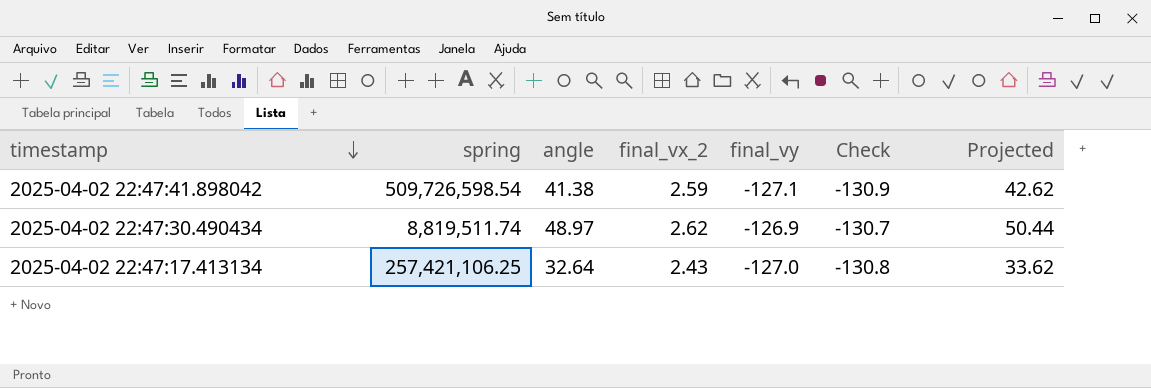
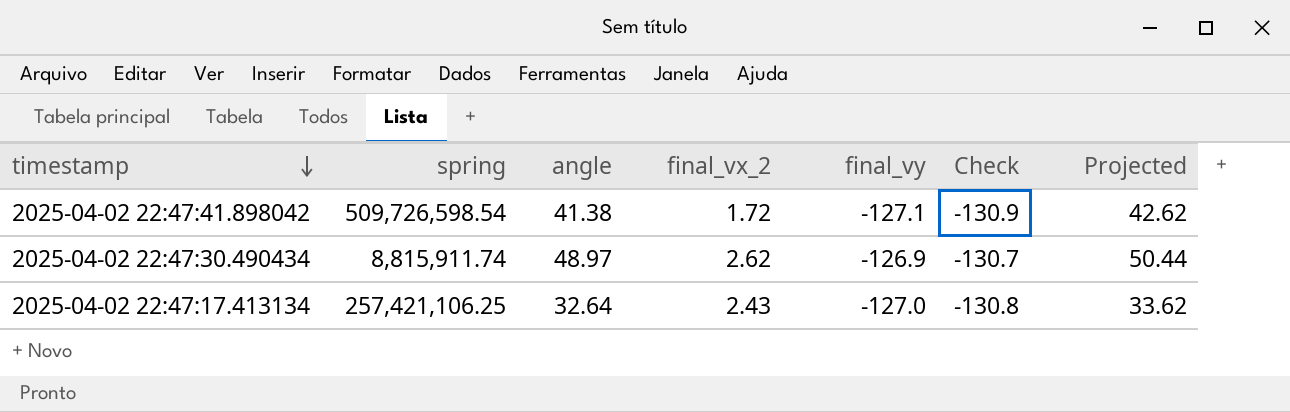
2025-04-02 22:47:41.898042 | final_vx_2: 2.59 -> 1.72
2025-04-02 22:47:30.490434 | spring: 8,819,511.74 -> 8,815,911.74

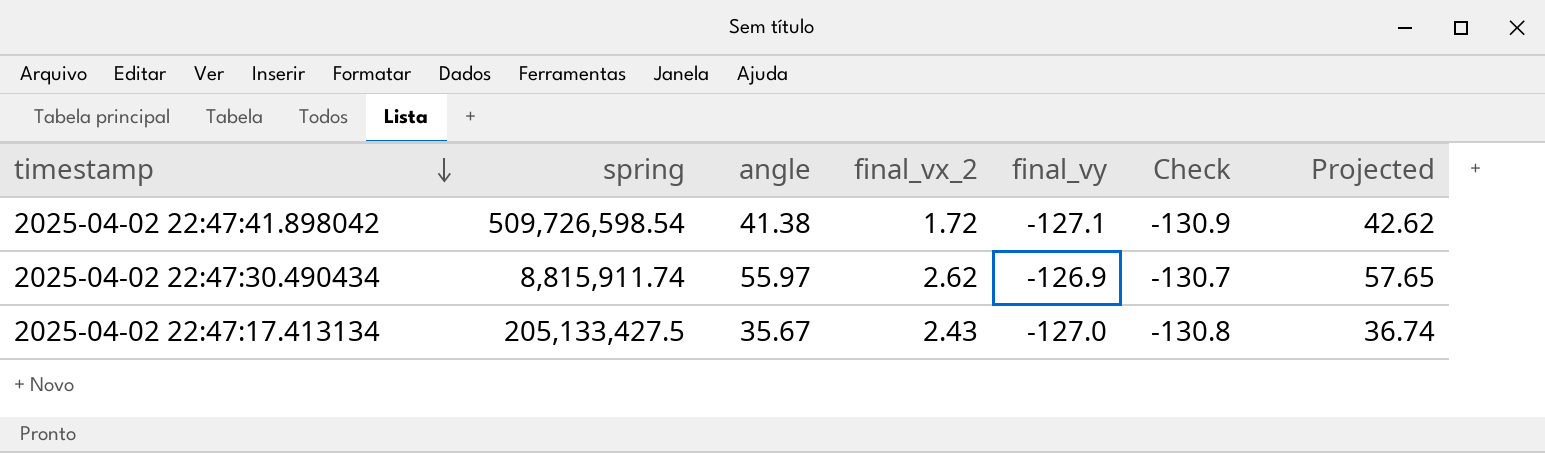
2025-04-02 22:47:30.490434 | angle: 48.97 -> 55.97
2025-04-02 22:47:30.490434 | Projected: 50.44 -> 57.65
2025-04-02 22:47:17.413134 | spring: 257,421,106.25 -> 205,133,427.5
2025-04-02 22:47:17.413134 | angle: 32.64 -> 35.67
2025-04-02 22:47:17.413134 | Projected: 33.62 -> 36.74

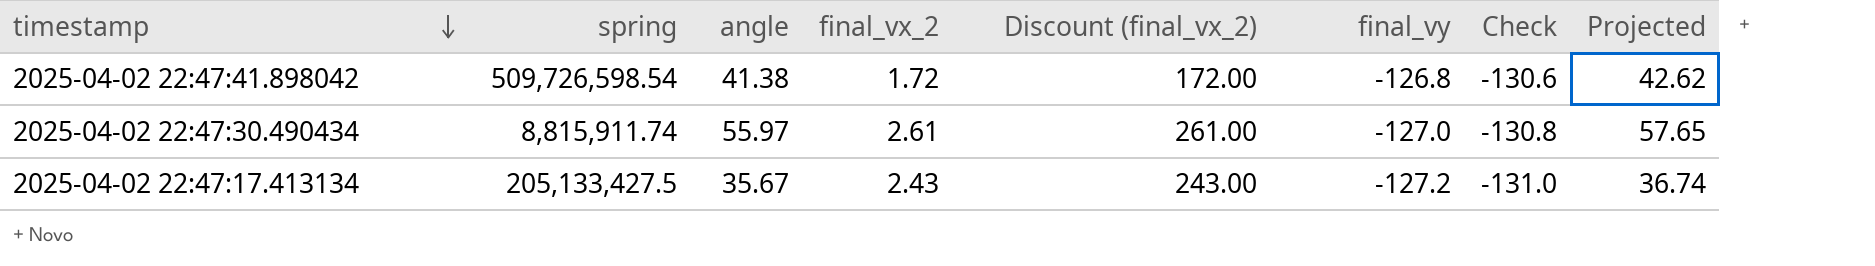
column Discount (final_vx_2) | formula: none -> [final_vx_2] * 100
2025-04-02 22:47:41.898042 | final_vy: -127.1 -> -126.8
2025-04-02 22:47:41.898042 | Check: -130.9 -> -130.6
2025-04-02 22:47:30.490434 | final_vx_2: 2.62 -> 2.61
2025-04-02 22:47:30.490434 | final_vy: -126.9 -> -127.0
2025-04-02 22:47:30.490434 | Check: -130.7 -> -130.8
2025-04-02 22:47:17.413134 | final_vy: -127.0 -> -127.2
2025-04-02 22:47:17.413134 | Check: -130.8 -> -131.0

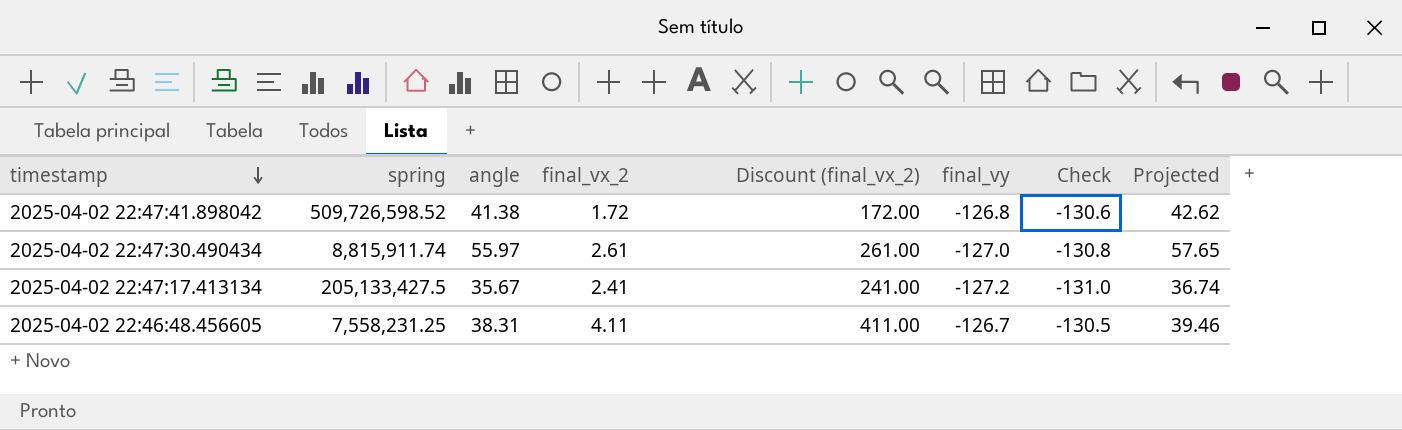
2025-04-02 22:47:41.898042 | spring: 509,726,598.54 -> 509,726,598.52
2025-04-02 22:47:17.413134 | final_vx_2: 2.43 -> 2.41
2025-04-02 22:47:17.413134 | Discount (final_vx_2): 243.00 -> 241.00
row 2025-04-02 22:46:48.456605: none -> 7,558,231.25 | 38.31 | 4.11 | 411.00 | -126.7 | -130.5 | 39.46

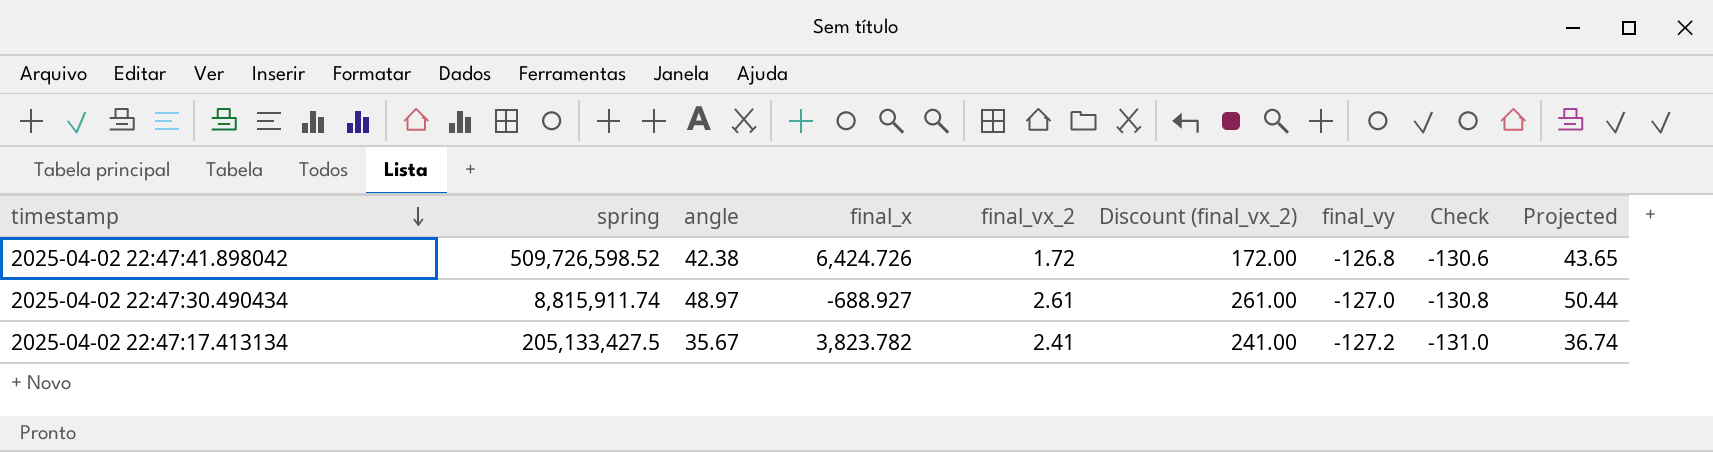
column final_x | position: none -> 4
row 2025-04-02 22:46:48.456605: 7,558,231.25 | 38.31 | 4.11 | 411.00 | -126.7 | -130.5 | 39.46 -> none
2025-04-02 22:47:41.898042 | angle: 41.38 -> 42.38
2025-04-02 22:47:41.898042 | Projected: 42.62 -> 43.65
2025-04-02 22:47:30.490434 | angle: 55.97 -> 48.97
2025-04-02 22:47:30.490434 | Projected: 57.65 -> 50.44

